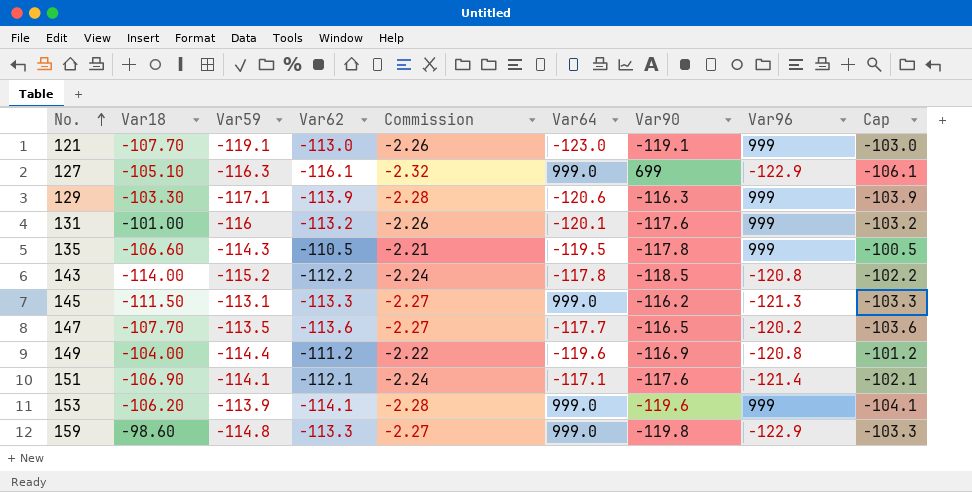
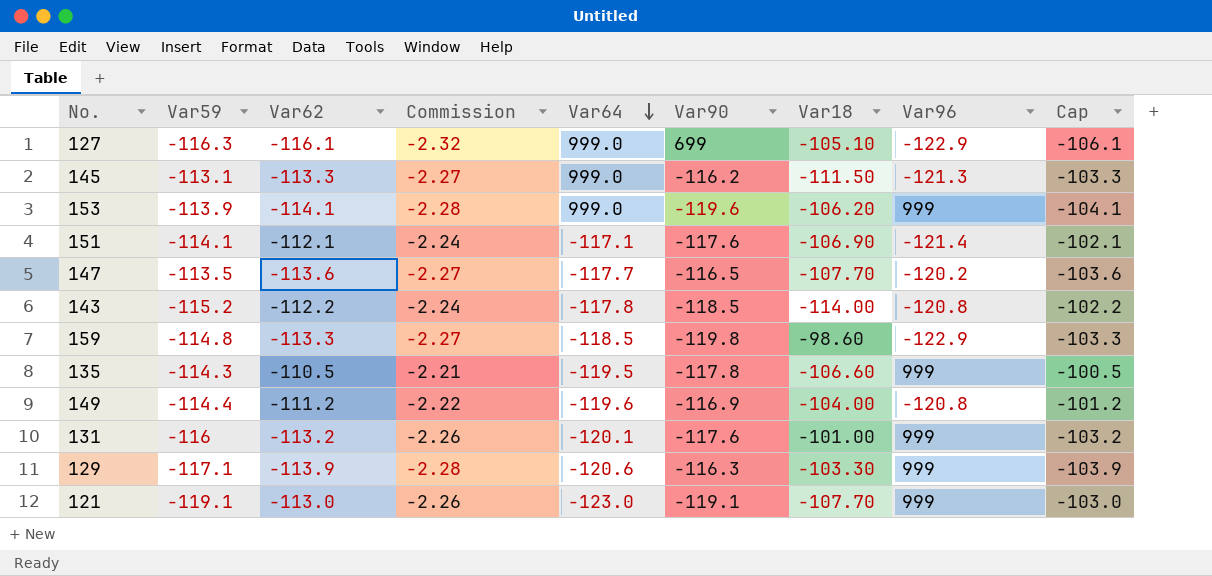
row order: No. ascending -> Var64 descending
column Var18 | position: 2 -> 7
159 | Var64: 999.0 -> -118.5

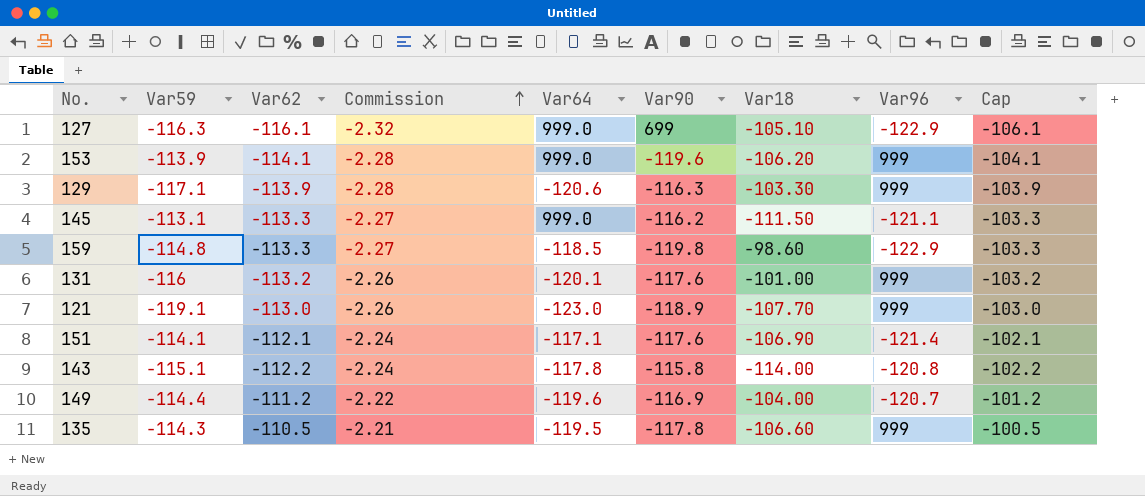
row order: Var64 descending -> Commission ascending
row 147: -113.5 | -113.6 | -2.27 | -117.7 | -116.5 | -107.70 | -120.2 | -103.6 -> none
145 | Var96: -121.3 -> -121.1
121 | Var90: -119.1 -> -118.9
143 | Var59: -115.2 -> -115.1
143 | Var90: -118.5 -> -115.8
149 | Var96: -120.8 -> -120.7

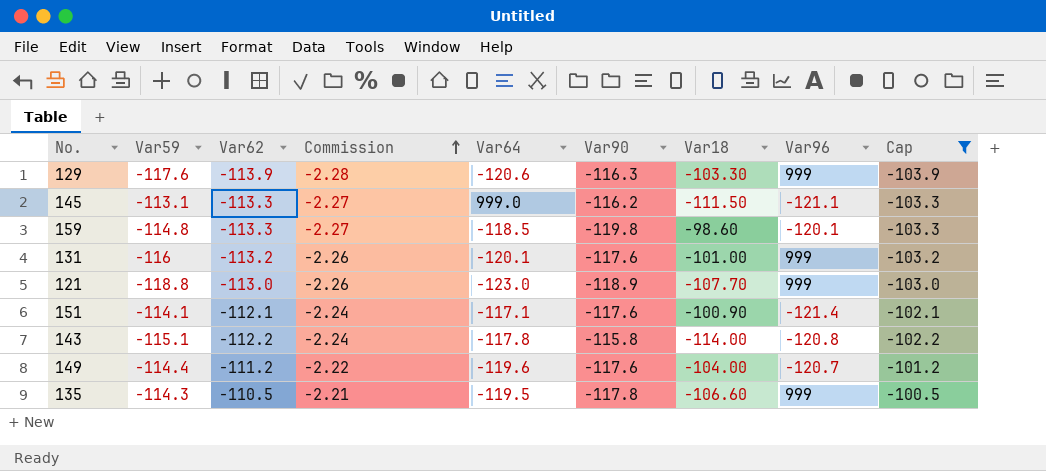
filter: none -> Cap >= -103.9
129 | Var59: -117.1 -> -117.6
159 | Var96: -122.9 -> -120.1
121 | Var59: -119.1 -> -118.8
151 | Var18: -106.90 -> -100.90
149 | Var90: -116.9 -> -117.6

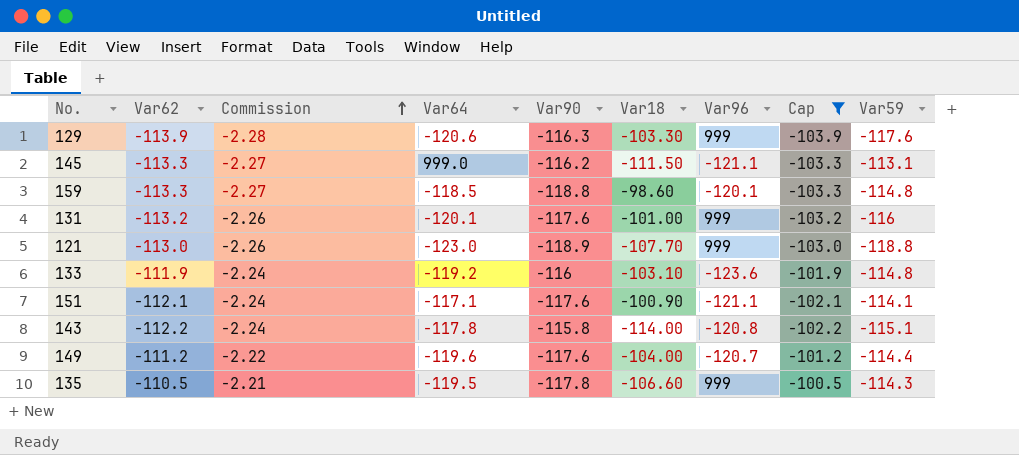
column Var59 | position: 2 -> 9
159 | Var90: -119.8 -> -118.8
row 133: none -> -111.9 | -2.24 | -119.2 | -116 | -103.10 | -123.6 | -101.9 | -114.8
151 | Var96: -121.4 -> -121.1

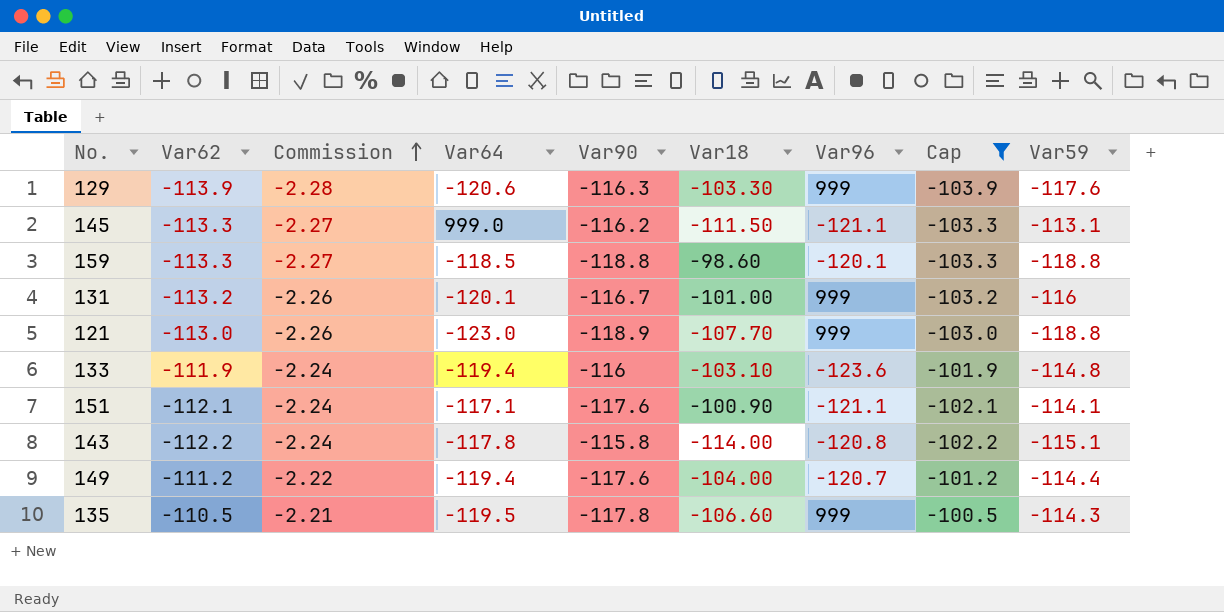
159 | Var59: -114.8 -> -118.8
131 | Var90: -117.6 -> -116.7
133 | Var64: -119.2 -> -119.4
149 | Var64: -119.6 -> -119.4

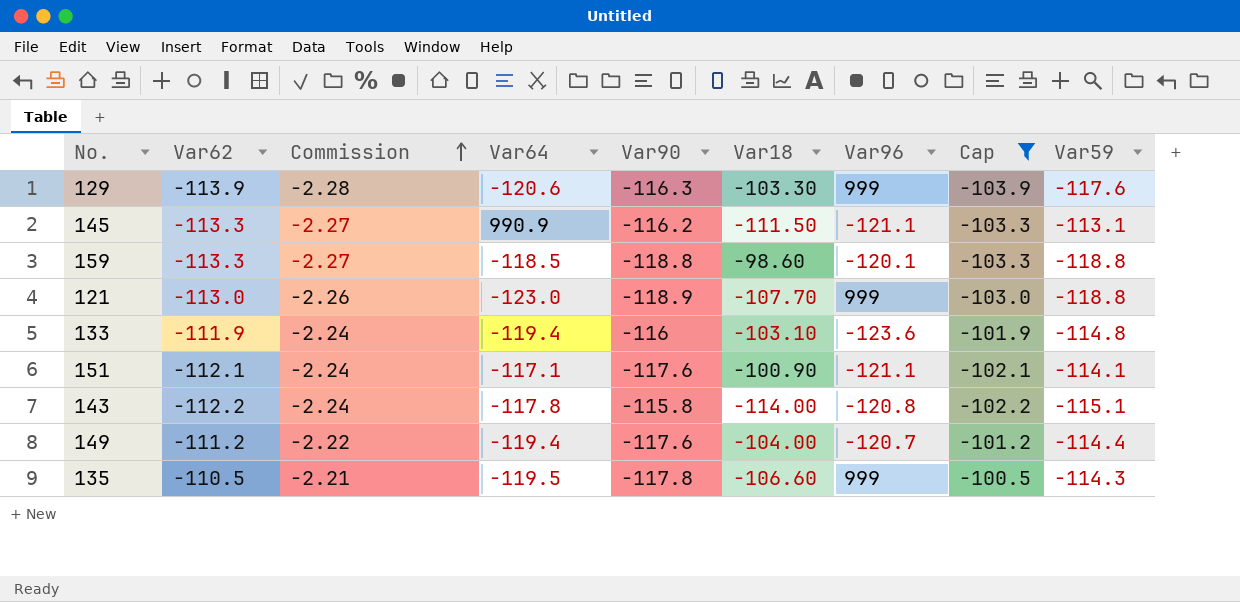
row 131: -113.2 | -2.26 | -120.1 | -116.7 | -101.00 | 999 | -103.2 | -116 -> none
145 | Var64: 999.0 -> 990.9

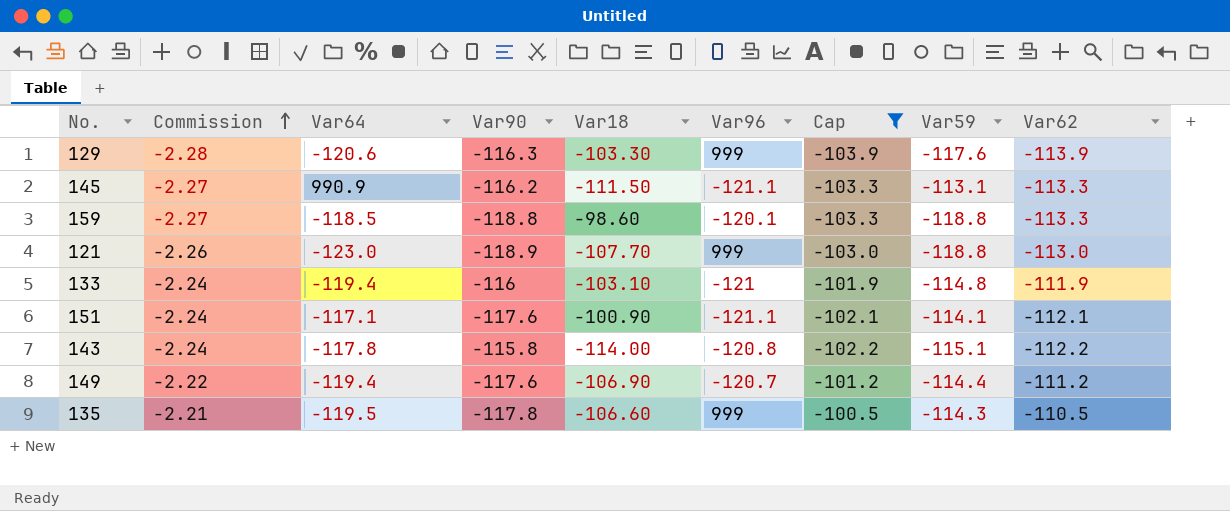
column Var62 | position: 2 -> 9
133 | Var96: -123.6 -> -121
149 | Var18: -104.00 -> -106.90

